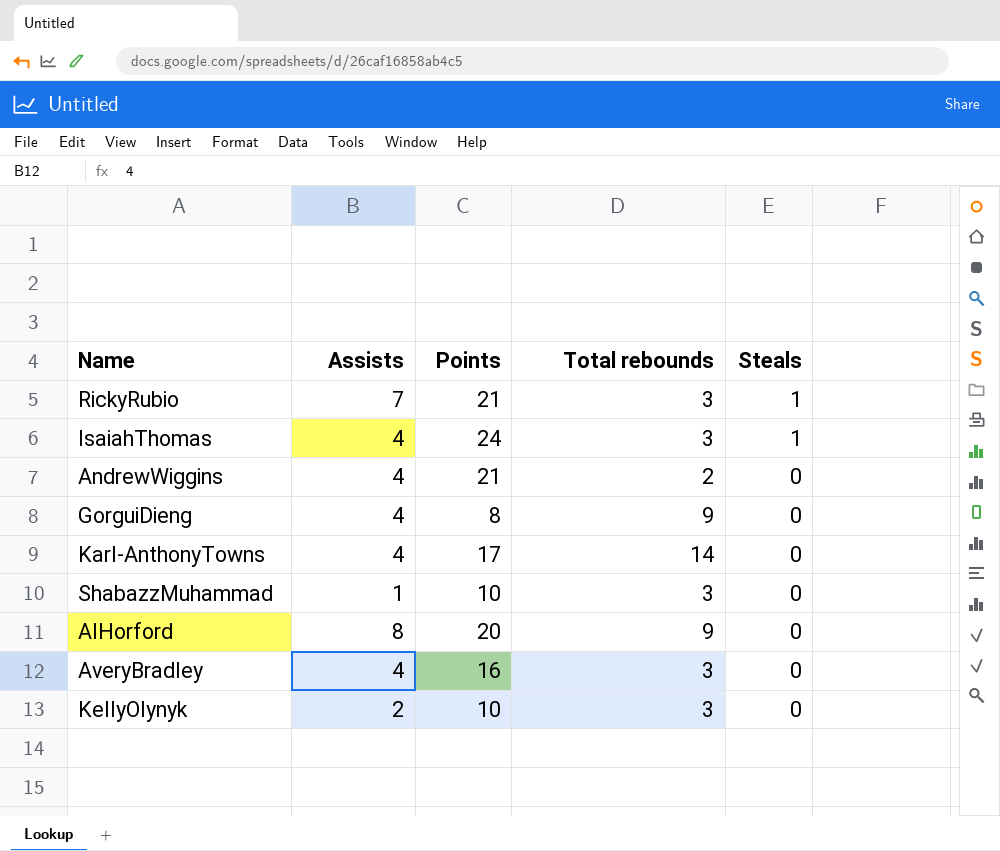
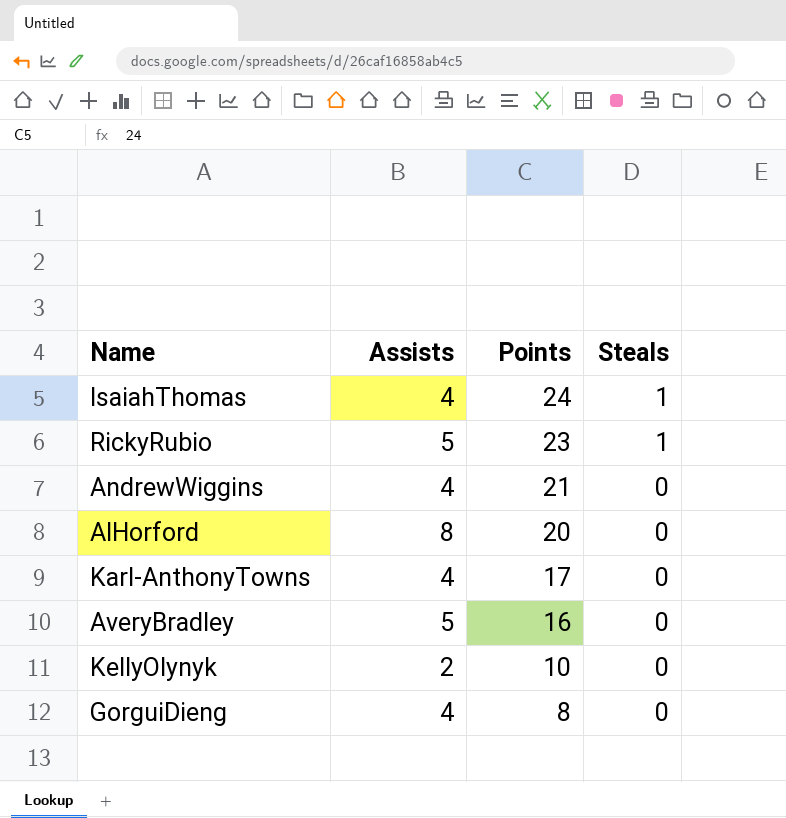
row order: Steals descending -> Points descending
column Total rebounds | position: 4 -> none
row ShabazzMuhammad: 1 | 10 | 3 | 0 -> none
RickyRubio | Assists: 7 -> 5
RickyRubio | Points: 21 -> 23
AveryBradley | Assists: 4 -> 5

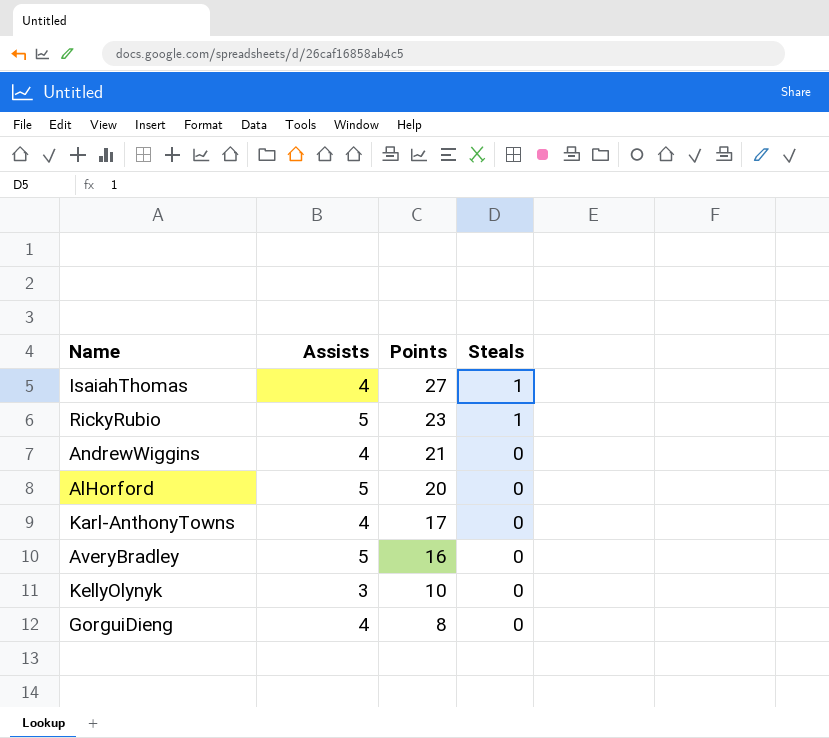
IsaiahThomas | Points: 24 -> 27
AlHorford | Assists: 8 -> 5
KellyOlynyk | Assists: 2 -> 3

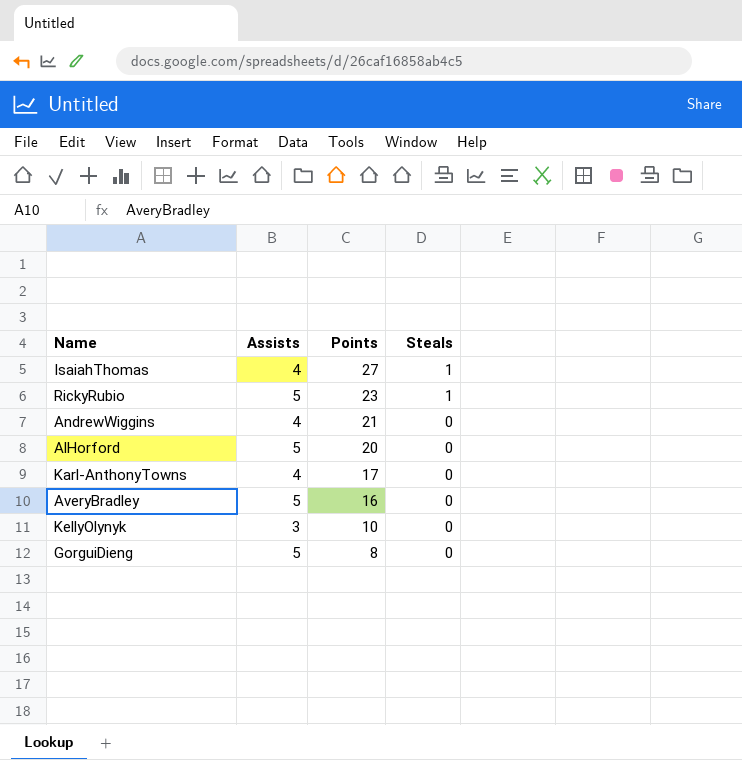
GorguiDieng | Assists: 4 -> 5

